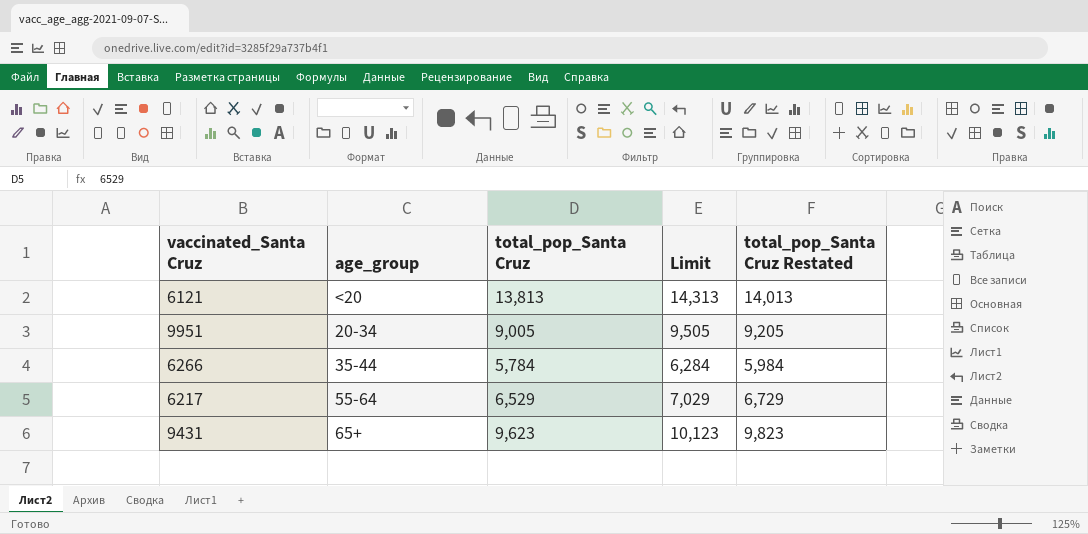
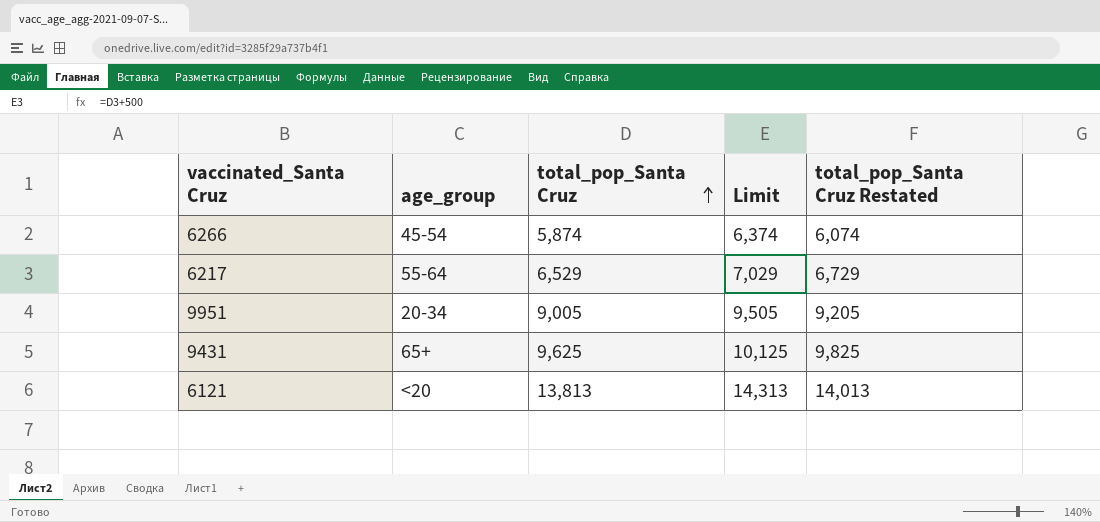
row order: none -> total_pop_Santa Cruz ascending
6266 | age_group: 35-44 -> 45-54
6266 | total_pop_Santa Cruz: 5,784 -> 5,874
6266 | Limit: 6,284 -> 6,374
6266 | total_pop_Santa Cruz Restated: 5,984 -> 6,074
9431 | total_pop_Santa Cruz: 9,623 -> 9,625
9431 | Limit: 10,123 -> 10,125
9431 | total_pop_Santa Cruz Restated: 9,823 -> 9,825

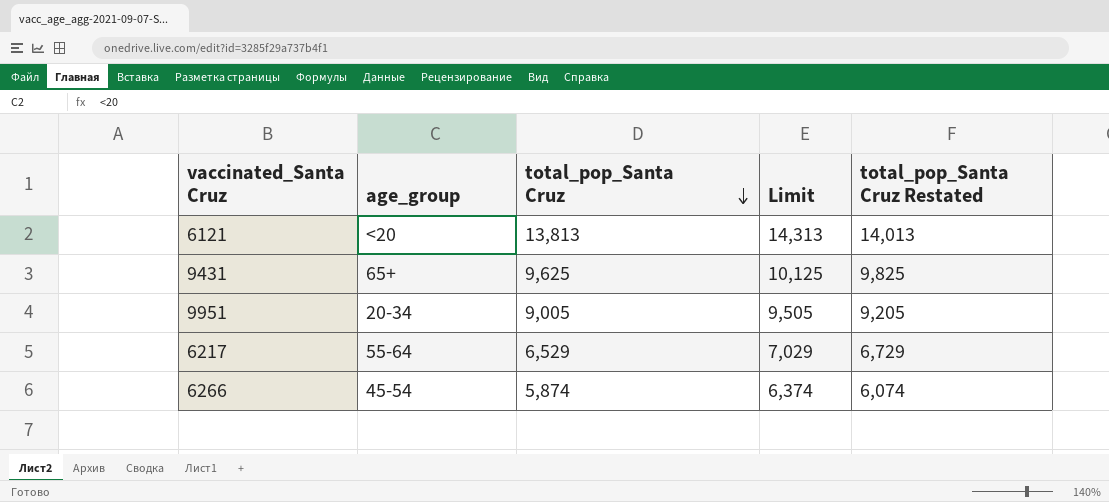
row order: total_pop_Santa Cruz ascending -> total_pop_Santa Cruz descending

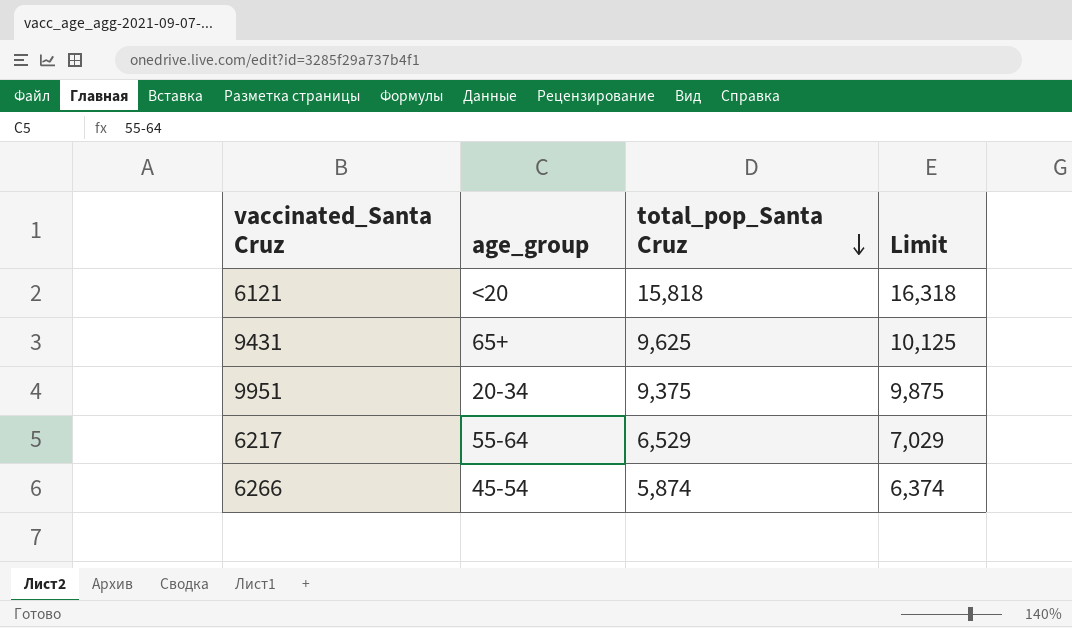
column total_pop_Santa Cruz Restated | formula: [total_pop_Santa Cruz] + 200 -> none
6121 | total_pop_Santa Cruz: 13,813 -> 15,818
6121 | Limit: 14,313 -> 16,318
9951 | total_pop_Santa Cruz: 9,005 -> 9,375
9951 | Limit: 9,505 -> 9,875

